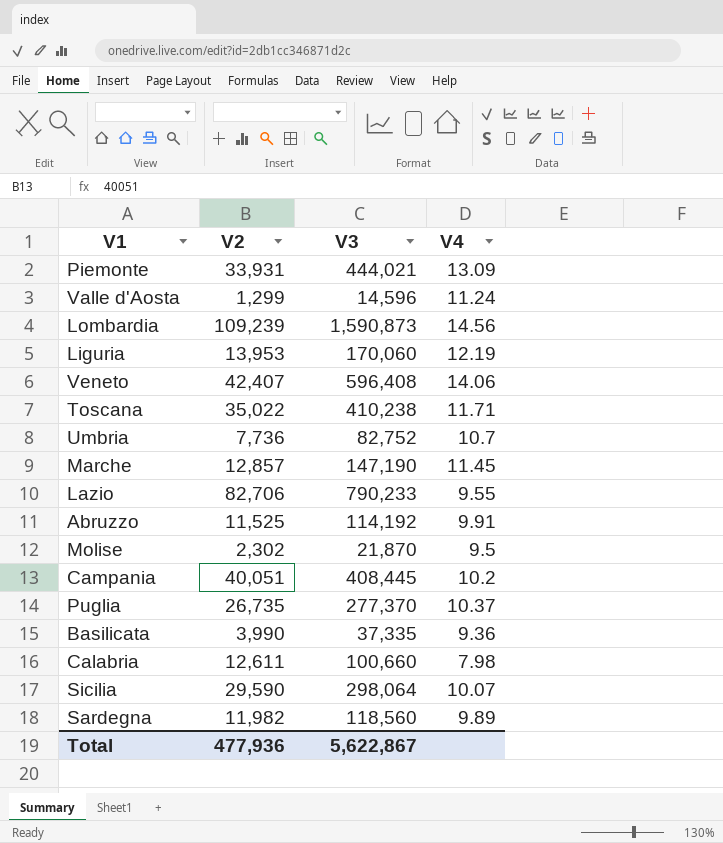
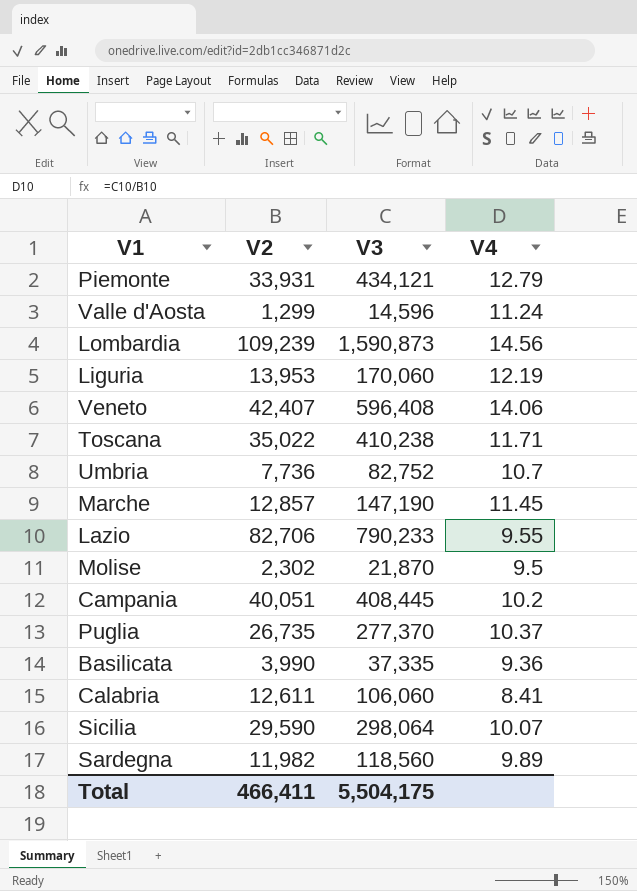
row Abruzzo: 11,525 | 114,192 | 9.91 -> none
Piemonte | V3: 444,021 -> 434,121
Piemonte | V4: 13.09 -> 12.79
Calabria | V3: 100,660 -> 106,060
Calabria | V4: 7.98 -> 8.41
Total | V2: 477,936 -> 466,411
Total | V3: 5,622,867 -> 5,504,175

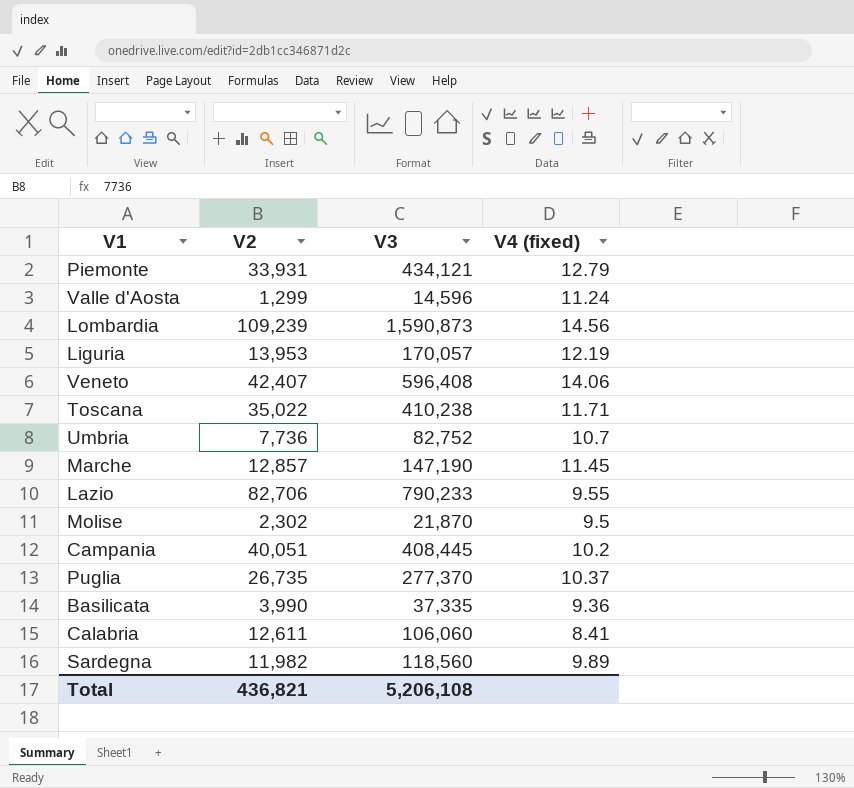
column name: V4 -> V4 (fixed)
row Sicilia: 29,590 | 298,064 | 10.07 -> none
Liguria | V3: 170,060 -> 170,057
Total | V2: 466,411 -> 436,821
Total | V3: 5,504,175 -> 5,206,108

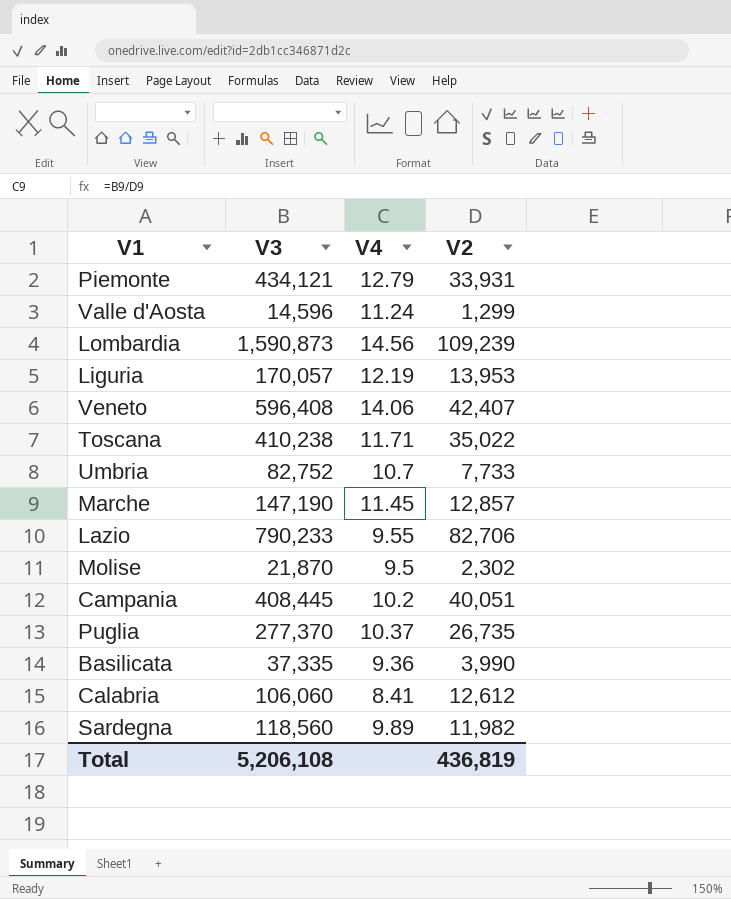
column name: V4 (fixed) -> V4
column V2 | position: 2 -> 4
Umbria | V2: 7,736 -> 7,733
Calabria | V2: 12,611 -> 12,612
Total | V2: 436,821 -> 436,819

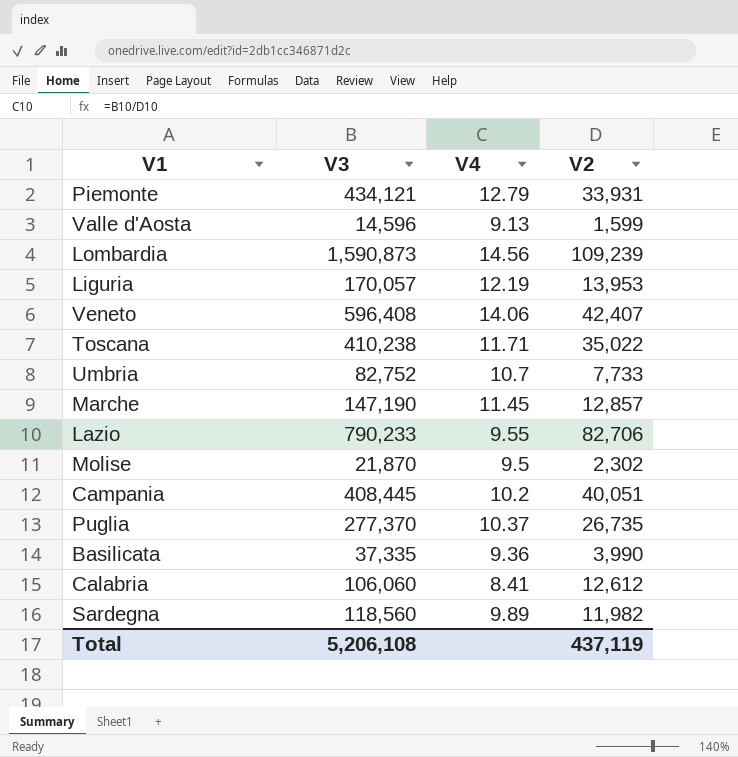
Valle d'Aosta | V4: 11.24 -> 9.13
Valle d'Aosta | V2: 1,299 -> 1,599
Total | V2: 436,819 -> 437,119

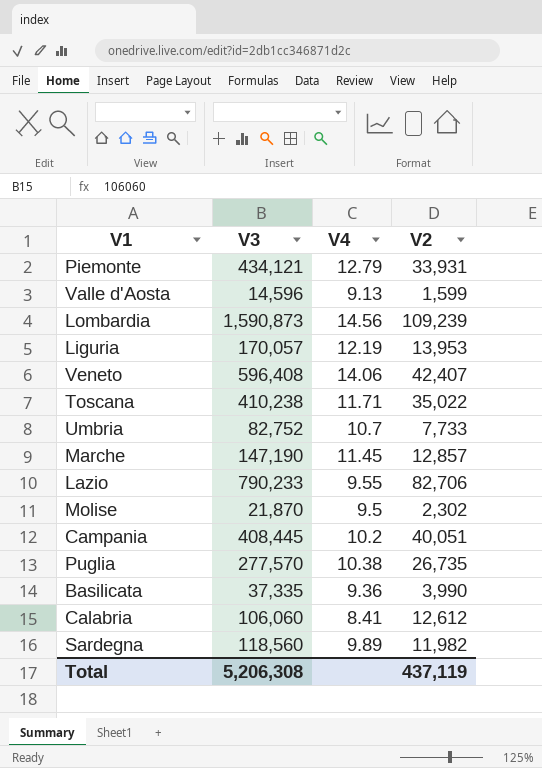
Puglia | V3: 277,370 -> 277,570
Puglia | V4: 10.37 -> 10.38
Total | V3: 5,206,108 -> 5,206,308

